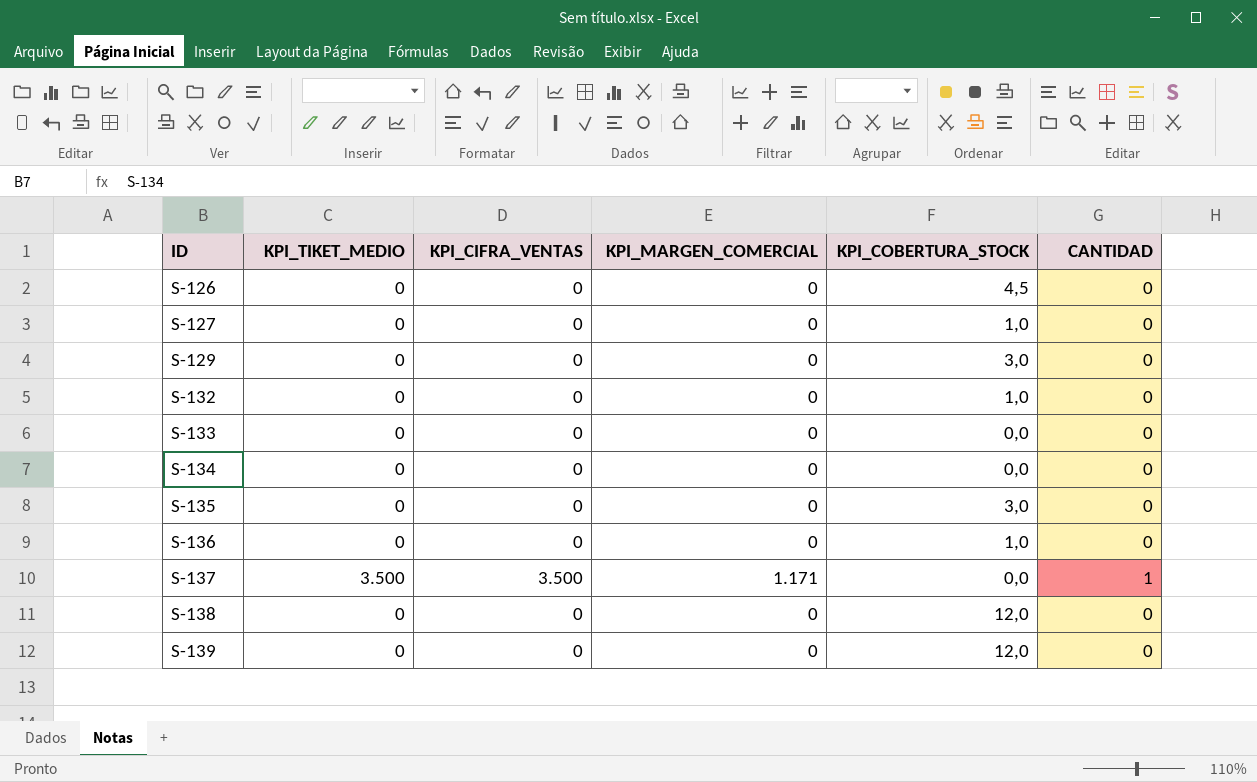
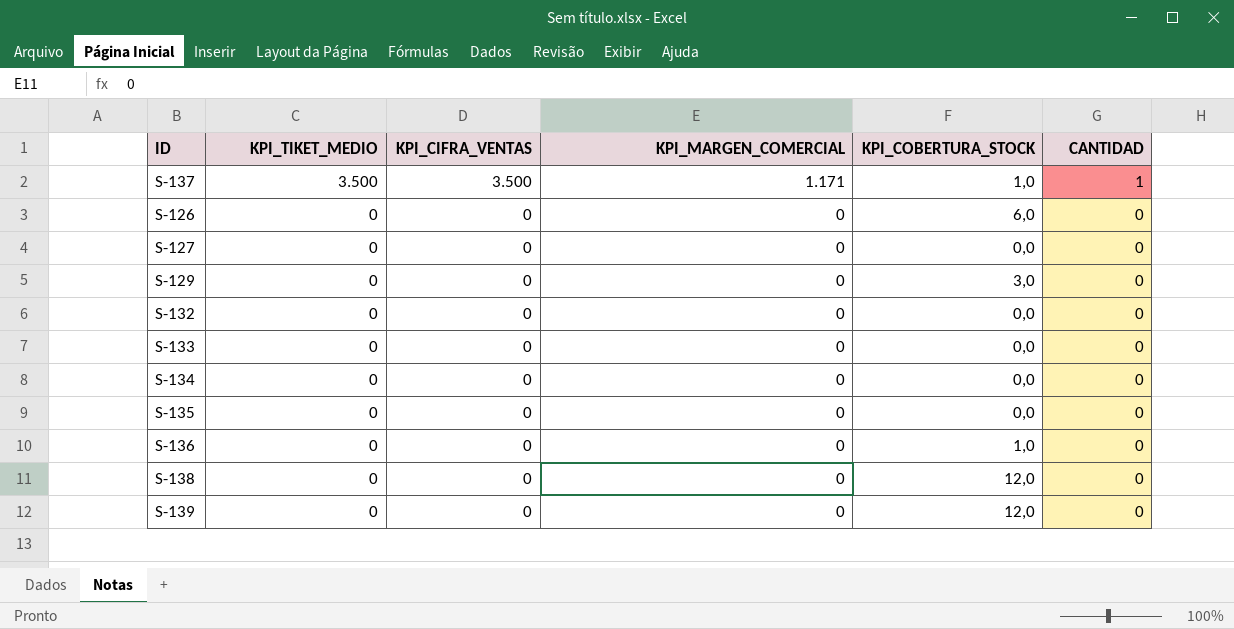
row order: ID ascending -> KPI_TIKET_MEDIO descending
S-137 | KPI_COBERTURA_STOCK: 0,0 -> 1,0
S-126 | KPI_COBERTURA_STOCK: 4,5 -> 6,0
S-127 | KPI_COBERTURA_STOCK: 1,0 -> 0,0
S-132 | KPI_COBERTURA_STOCK: 1,0 -> 0,0
S-135 | KPI_COBERTURA_STOCK: 3,0 -> 0,0

